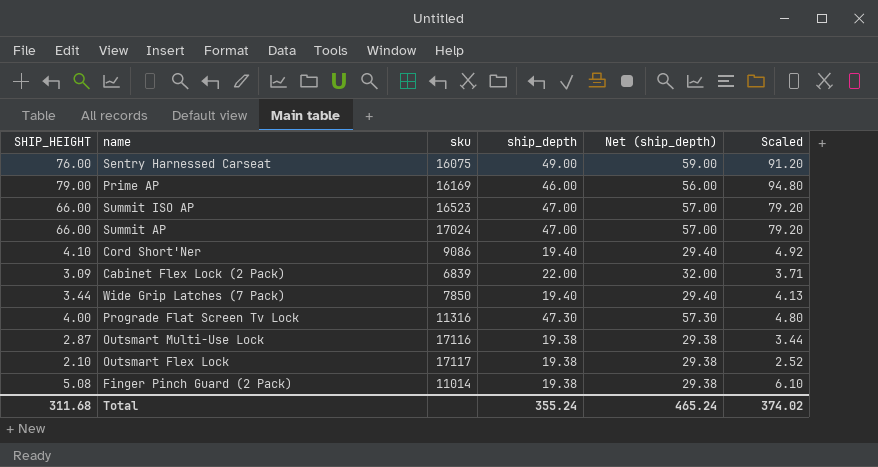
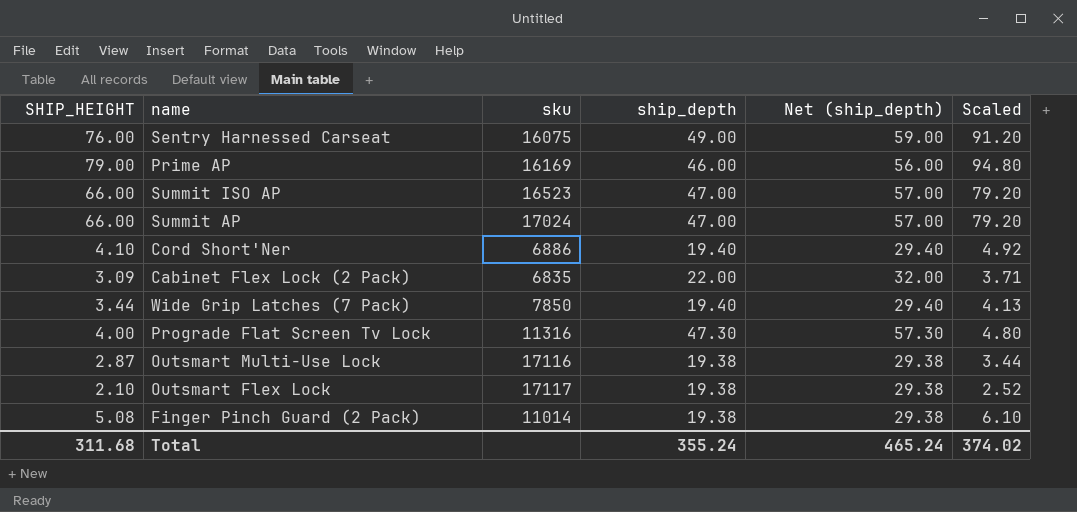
Cord Short'Ner | sku: 9086 -> 6886
Cabinet Flex Lock (2 Pack) | sku: 6839 -> 6835

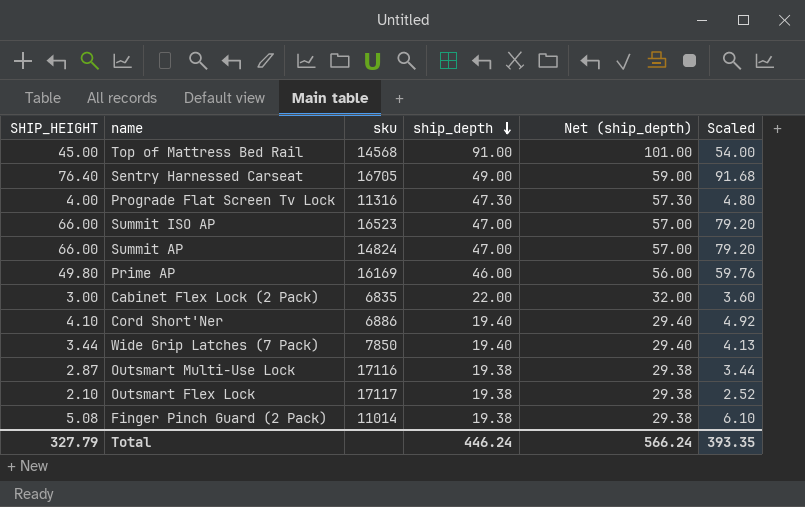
row order: none -> ship_depth descending
row Top of Mattress Bed Rail: none -> 45.00 | 14568 | 91.00 | 101.00 | 54.00
Sentry Harnessed Carseat | SHIP_HEIGHT: 76.00 -> 76.40
Sentry Harnessed Carseat | sku: 16075 -> 16705
Sentry Harnessed Carseat | Scaled: 91.20 -> 91.68
Summit AP | sku: 17024 -> 14824
Prime AP | SHIP_HEIGHT: 79.00 -> 49.80
Prime AP | Scaled: 94.80 -> 59.76
Cabinet Flex Lock (2 Pack) | SHIP_HEIGHT: 3.09 -> 3.00
Cabinet Flex Lock (2 Pack) | Scaled: 3.71 -> 3.60
Total | SHIP_HEIGHT: 311.68 -> 327.79
Total | ship_depth: 355.24 -> 446.24
Total | Net (ship_depth): 465.24 -> 566.24
Total | Scaled: 374.02 -> 393.35

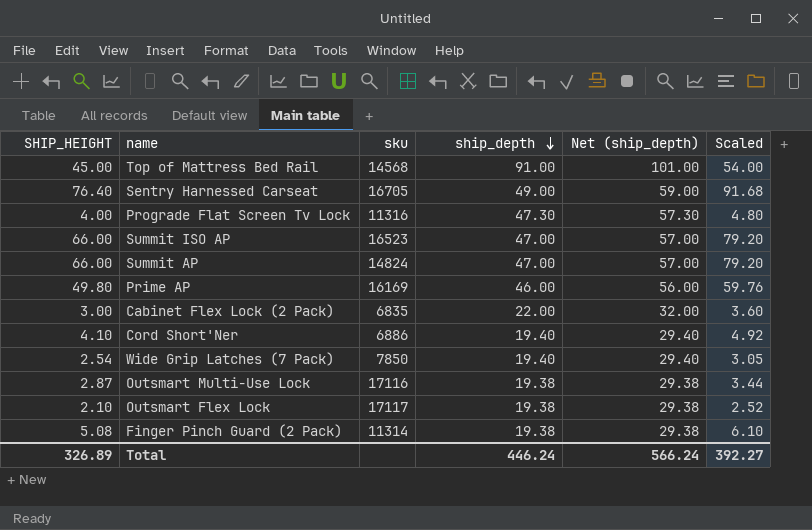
Wide Grip Latches (7 Pack) | SHIP_HEIGHT: 3.44 -> 2.54
Wide Grip Latches (7 Pack) | Scaled: 4.13 -> 3.05
Finger Pinch Guard (2 Pack) | sku: 11014 -> 11314
Total | SHIP_HEIGHT: 327.79 -> 326.89
Total | Scaled: 393.35 -> 392.27

